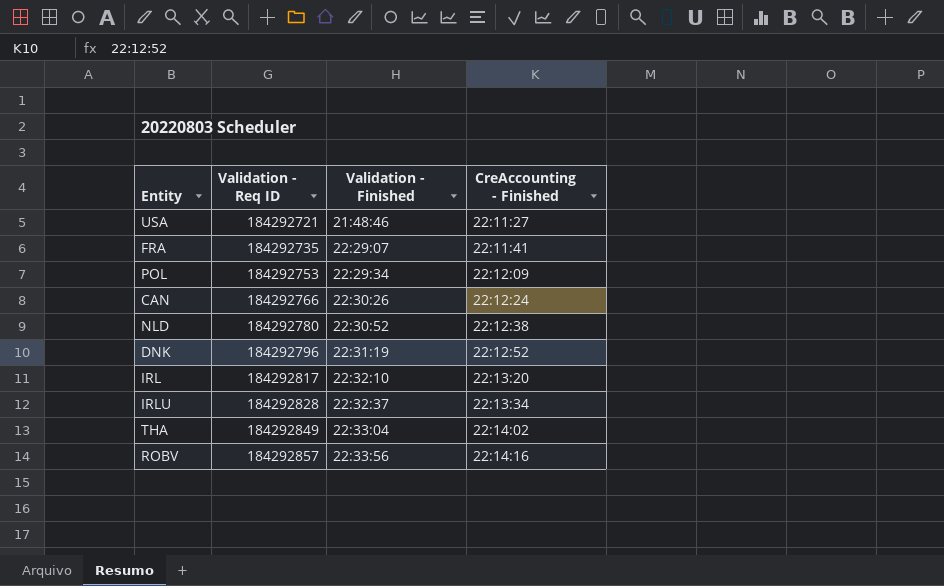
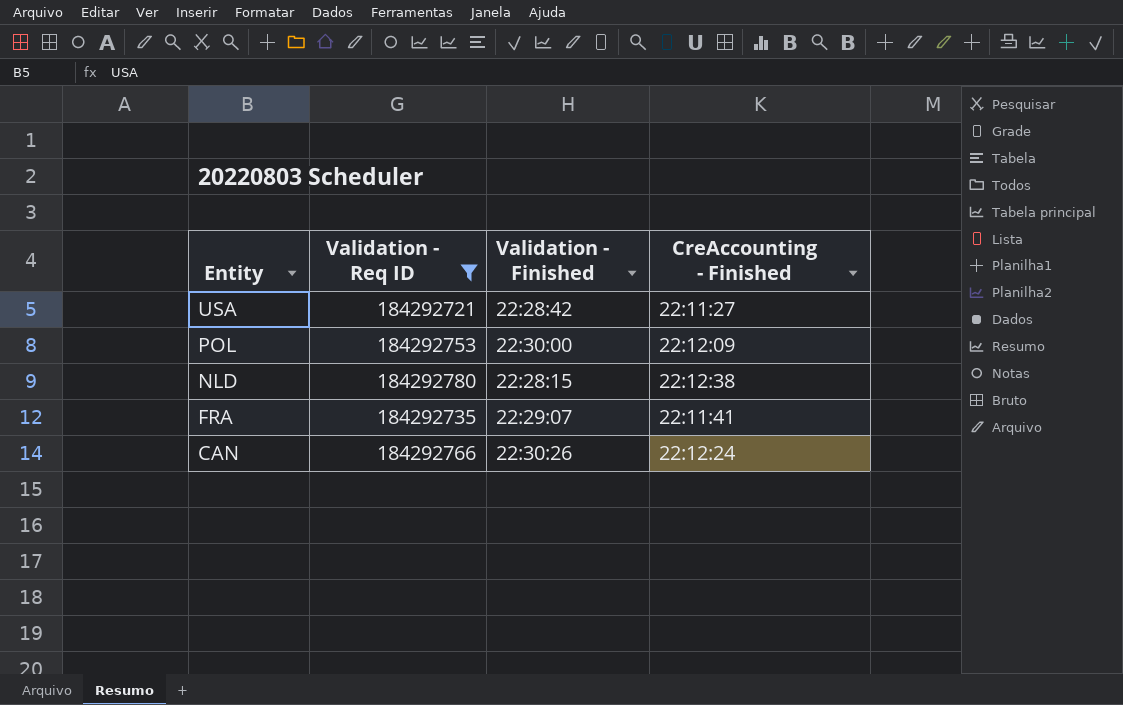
filter: none -> Validation - Req ID <= 184292780
row order: Validation - Req ID ascending -> Entity descending
USA | Validation - Finished: 21:48:46 -> 22:28:42
POL | Validation - Finished: 22:29:34 -> 22:30:00
NLD | Validation - Finished: 22:30:52 -> 22:28:15

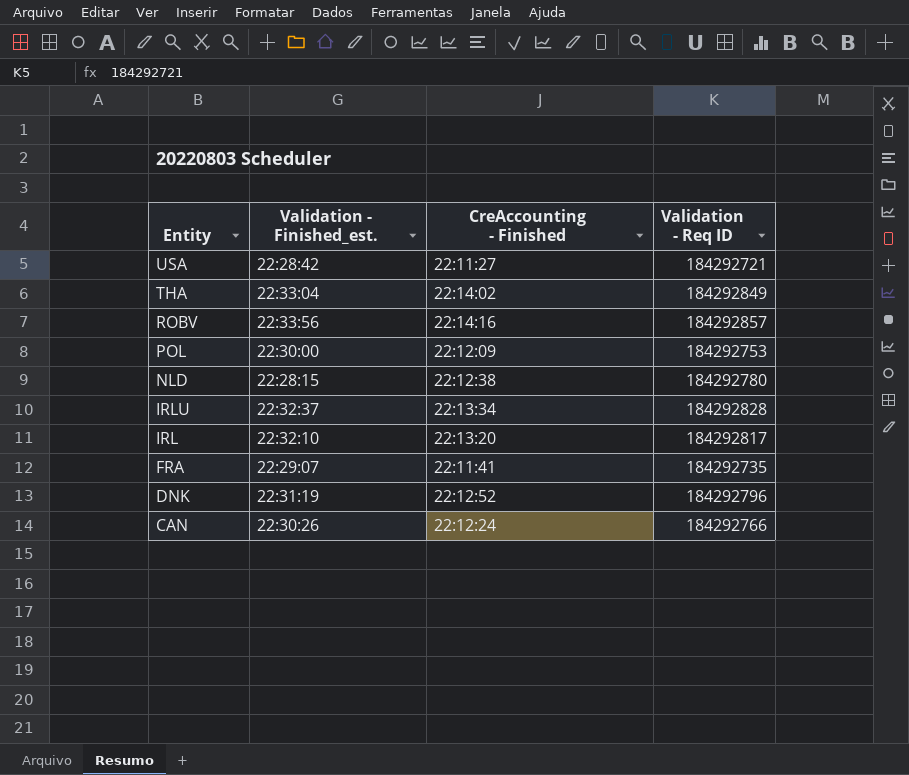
filter: Validation - Req ID <= 184292780 -> none
column name: Validation - Finished -> Validation - Finished_est.
column Validation - Req ID | position: 2 -> 4

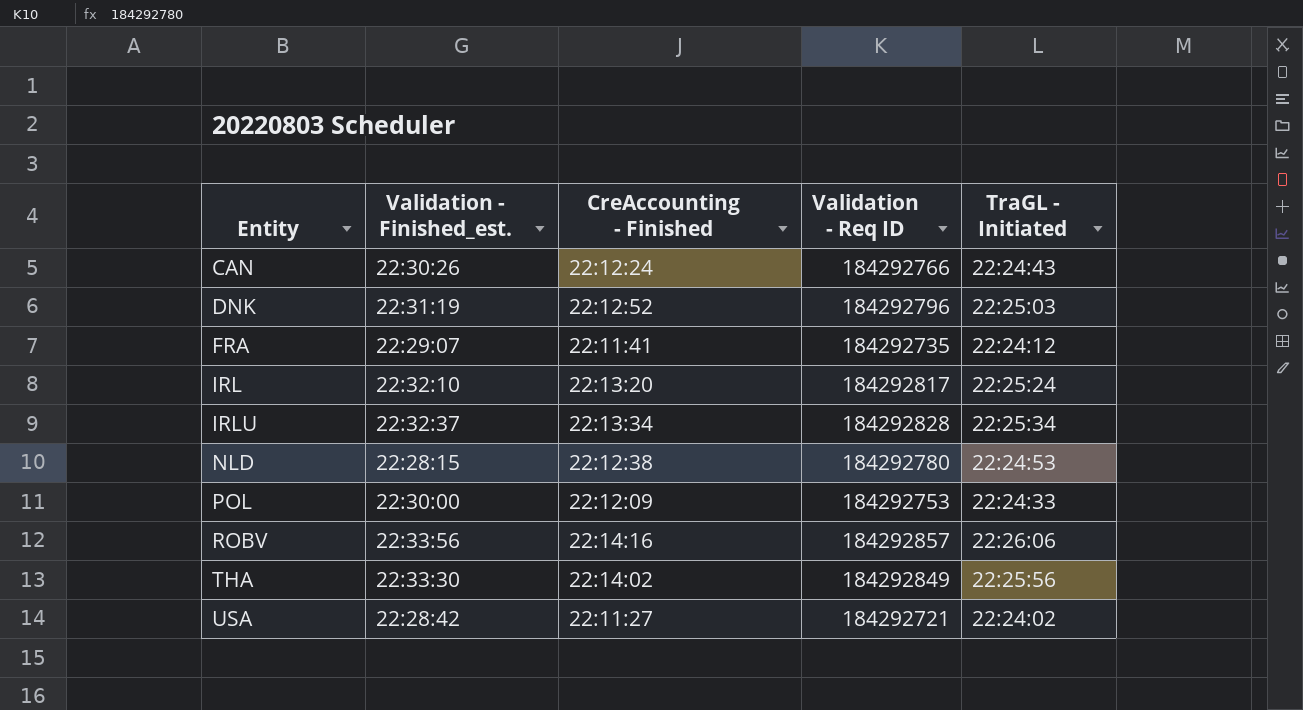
row order: Entity descending -> Entity ascending
column TraGL - Initiated | position: none -> 5
THA | Validation - Finished_est.: 22:33:04 -> 22:33:30

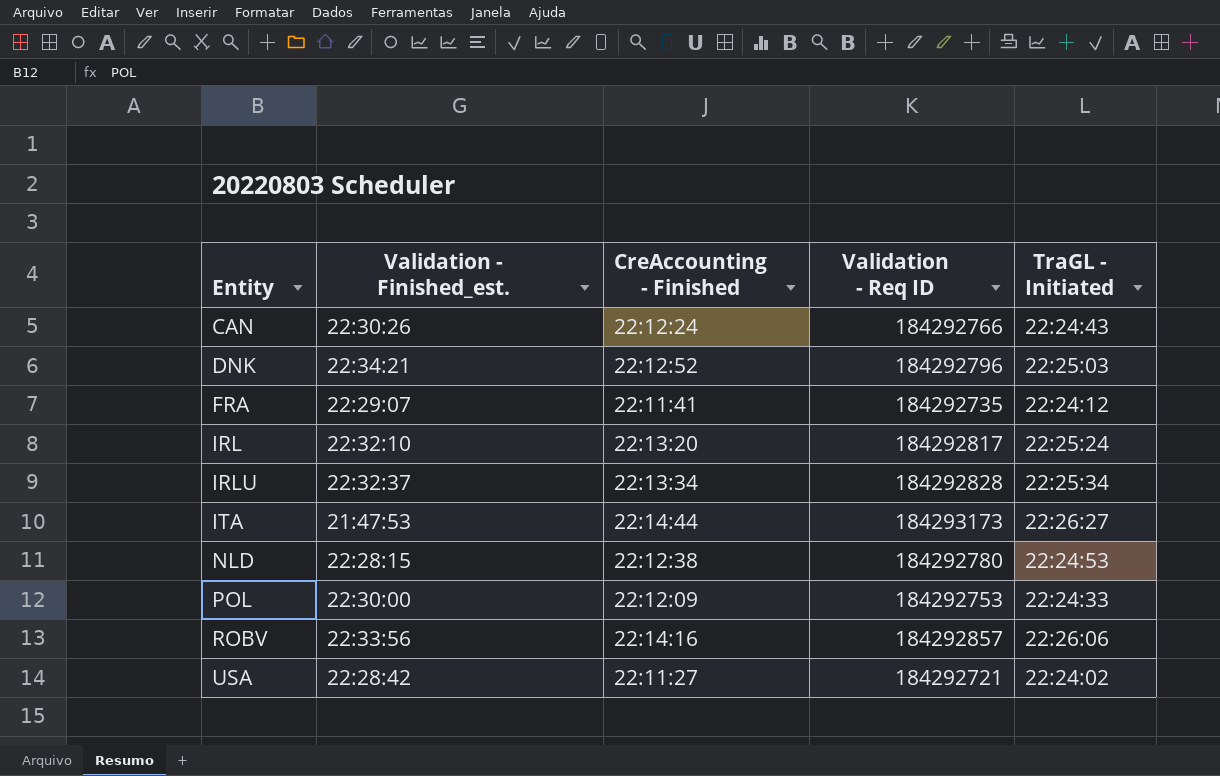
row THA: 22:33:30 | 22:14:02 | 184292849 | 22:25:56 -> none
DNK | Validation - Finished_est.: 22:31:19 -> 22:34:21
row ITA: none -> 21:47:53 | 22:14:44 | 184293173 | 22:26:27

